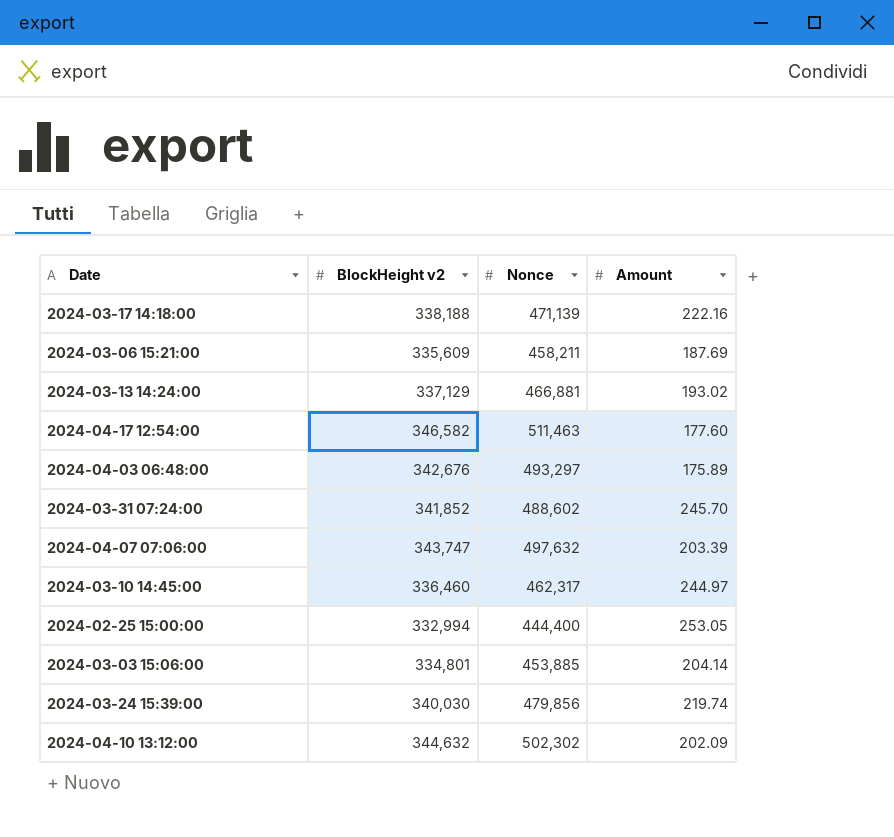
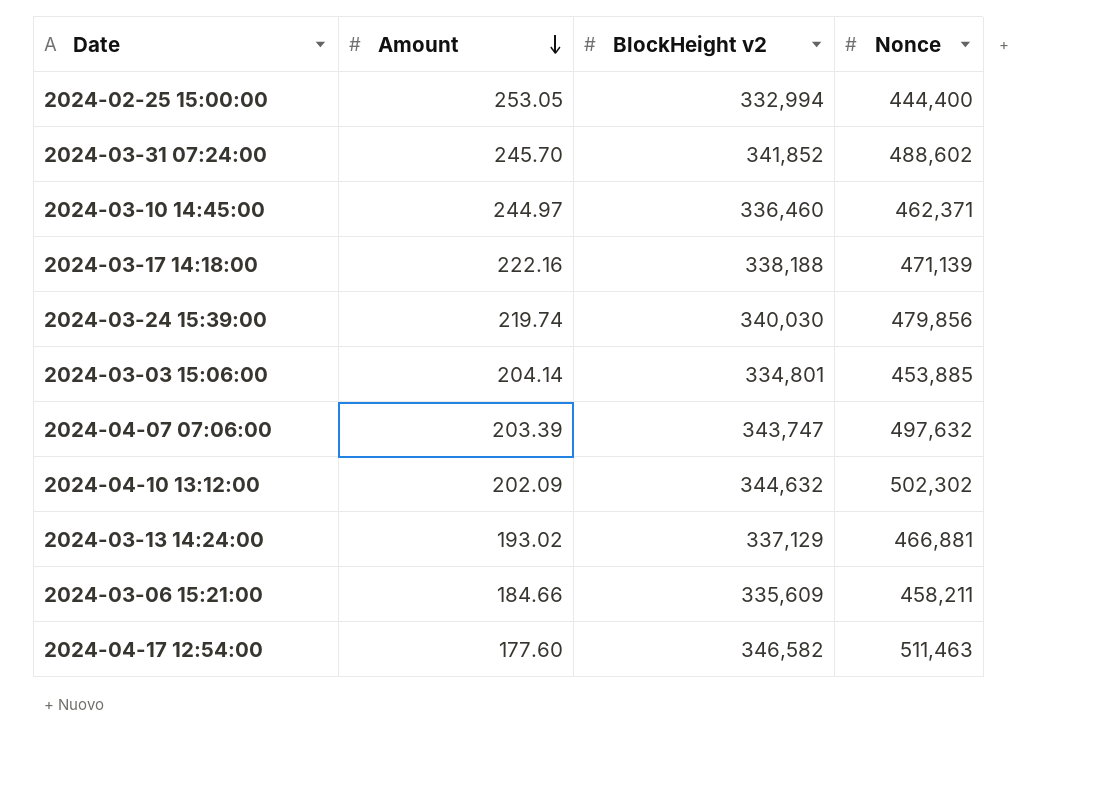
row order: none -> Amount descending
column Amount | position: 4 -> 2
row 2024-04-03 06:48:00: 342,676 | 493,297 | 175.89 -> none
2024-03-10 14:45:00 | Nonce: 462,317 -> 462,371
2024-03-06 15:21:00 | Amount: 187.69 -> 184.66

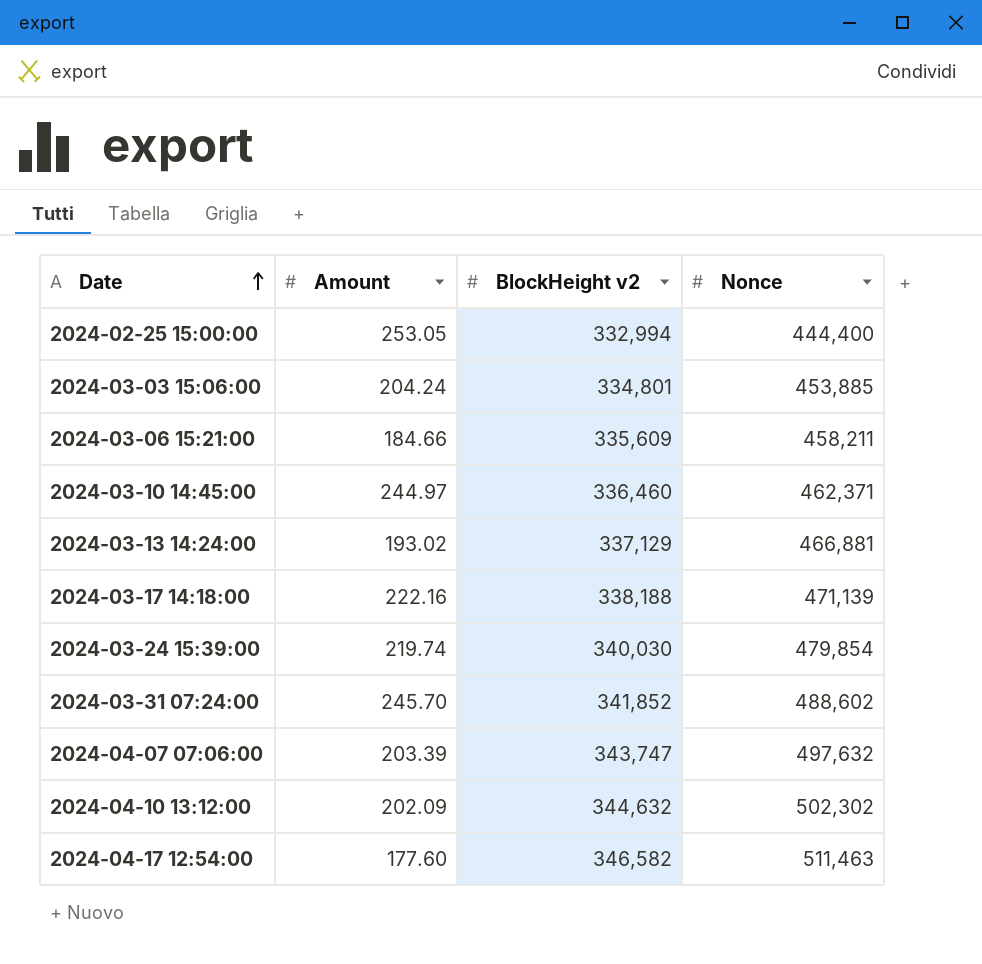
row order: Amount descending -> Date ascending
2024-03-03 15:06:00 | Amount: 204.14 -> 204.24
2024-03-24 15:39:00 | Nonce: 479,856 -> 479,854

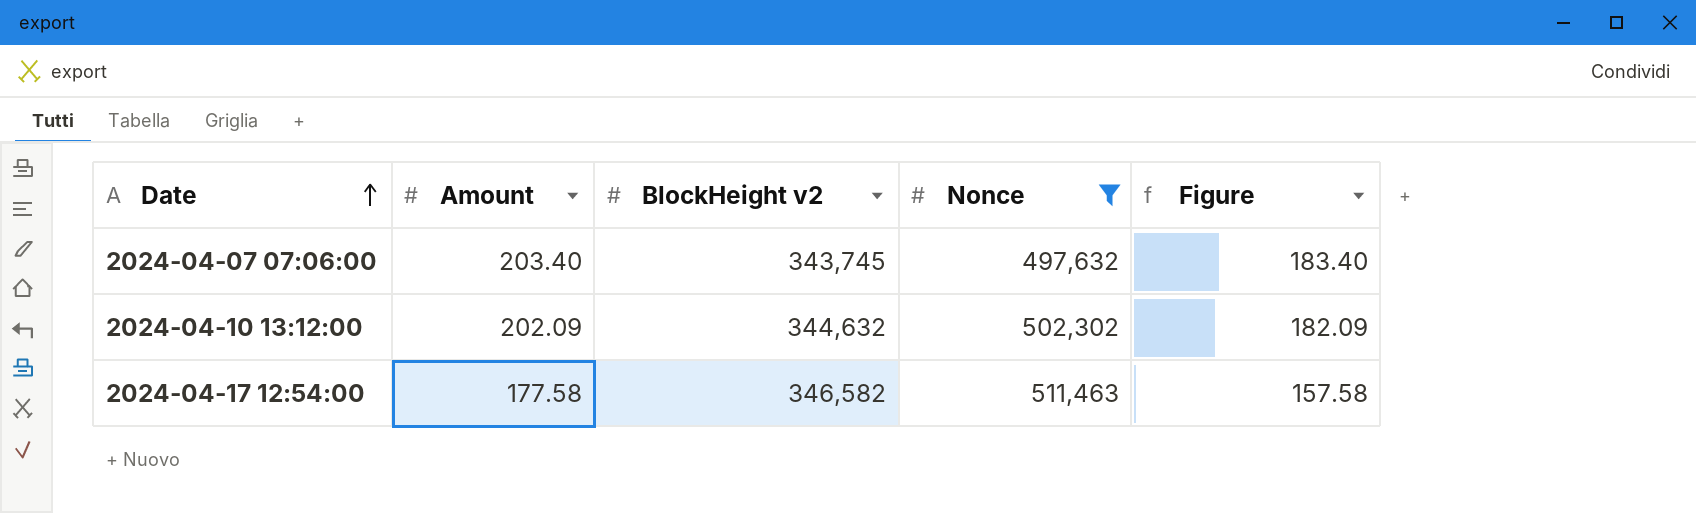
filter: none -> Nonce >= 497,632
column Figure | formula: none -> [Amount] - 20
2024-04-07 07:06:00 | Amount: 203.39 -> 203.40
2024-04-07 07:06:00 | BlockHeight v2: 343,747 -> 343,745
2024-04-17 12:54:00 | Amount: 177.60 -> 177.58

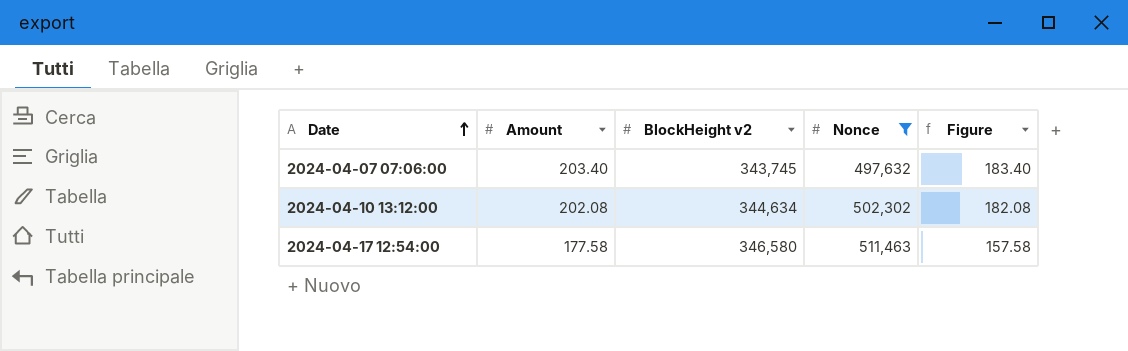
2024-04-10 13:12:00 | Amount: 202.09 -> 202.08
2024-04-10 13:12:00 | BlockHeight v2: 344,632 -> 344,634
2024-04-10 13:12:00 | Figure: 182.09 -> 182.08
2024-04-17 12:54:00 | BlockHeight v2: 346,582 -> 346,580

